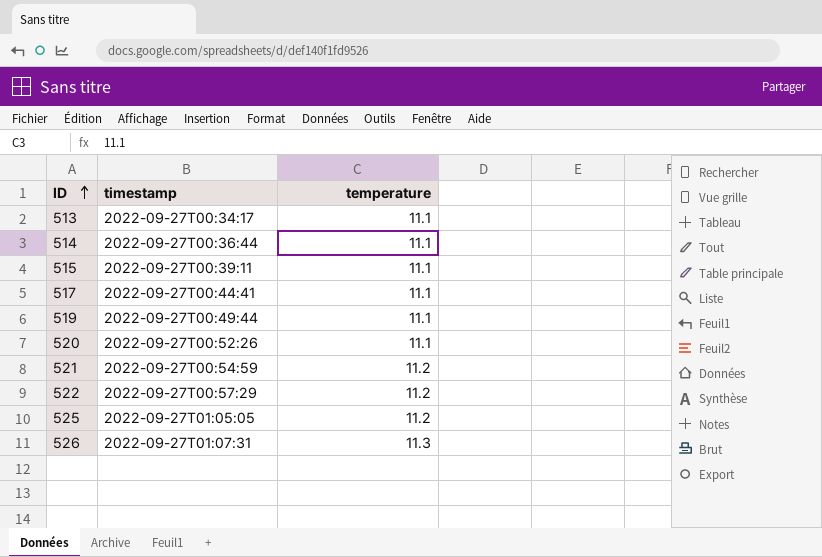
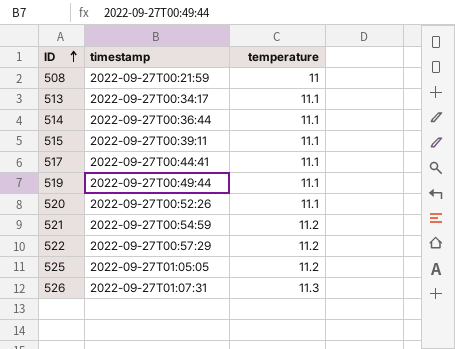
row 508: none -> 2022-09-27T00:21:59 | 11

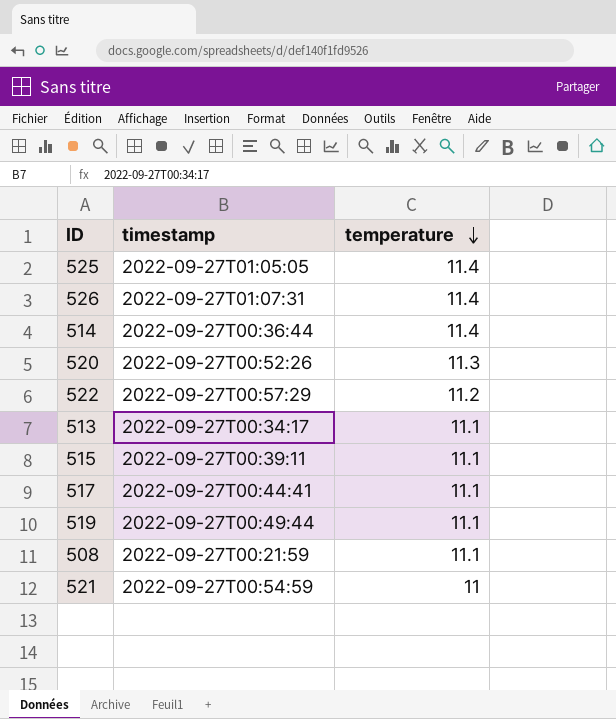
row order: ID ascending -> temperature descending
525 | temperature: 11.2 -> 11.4
526 | temperature: 11.3 -> 11.4
514 | temperature: 11.1 -> 11.4
520 | temperature: 11.1 -> 11.3
508 | temperature: 11 -> 11.1
521 | temperature: 11.2 -> 11

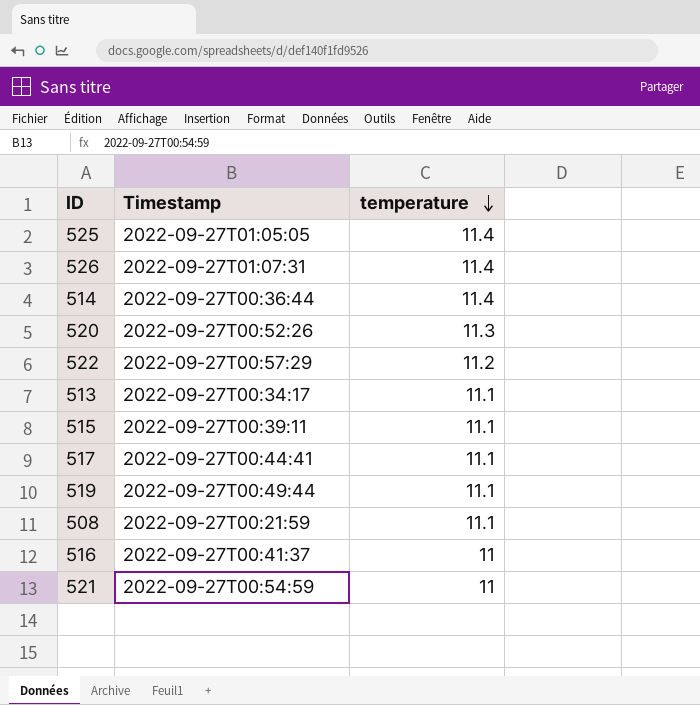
column name: timestamp -> Timestamp
row 516: none -> 2022-09-27T00:41:37 | 11

